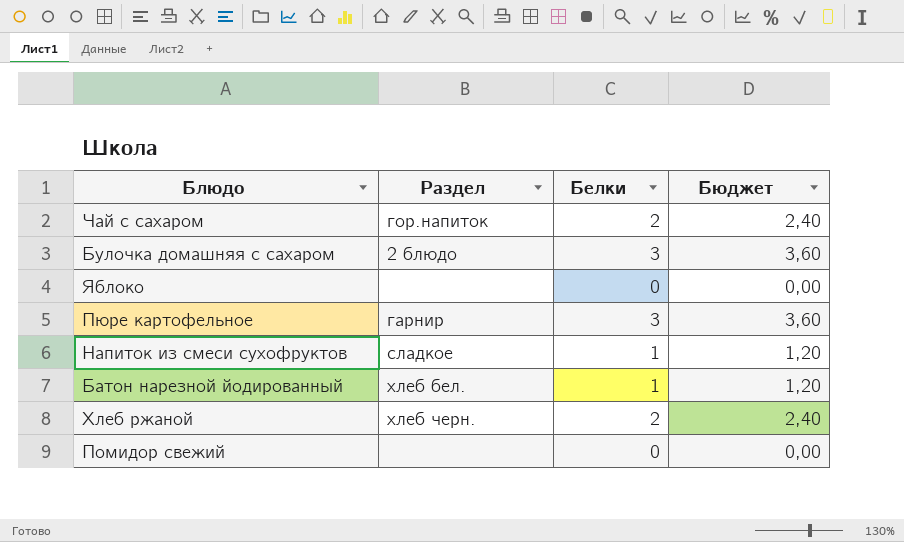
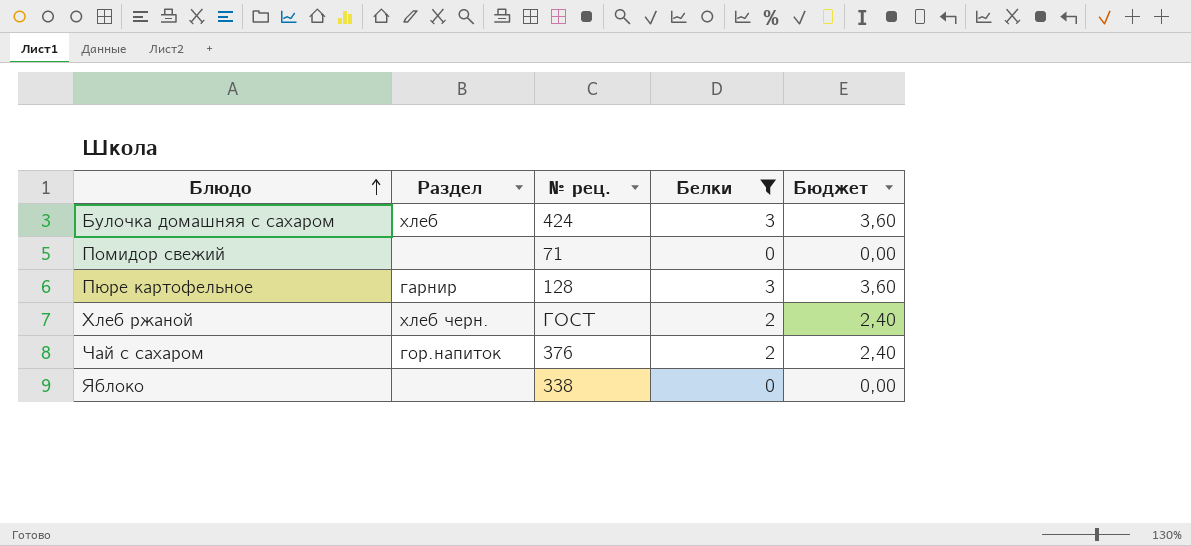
filter: none -> Белки != 1
row order: none -> Блюдо ascending
column № рец. | position: none -> 3
Булочка домашняя с сахаром | Раздел: 2 блюдо -> хлеб

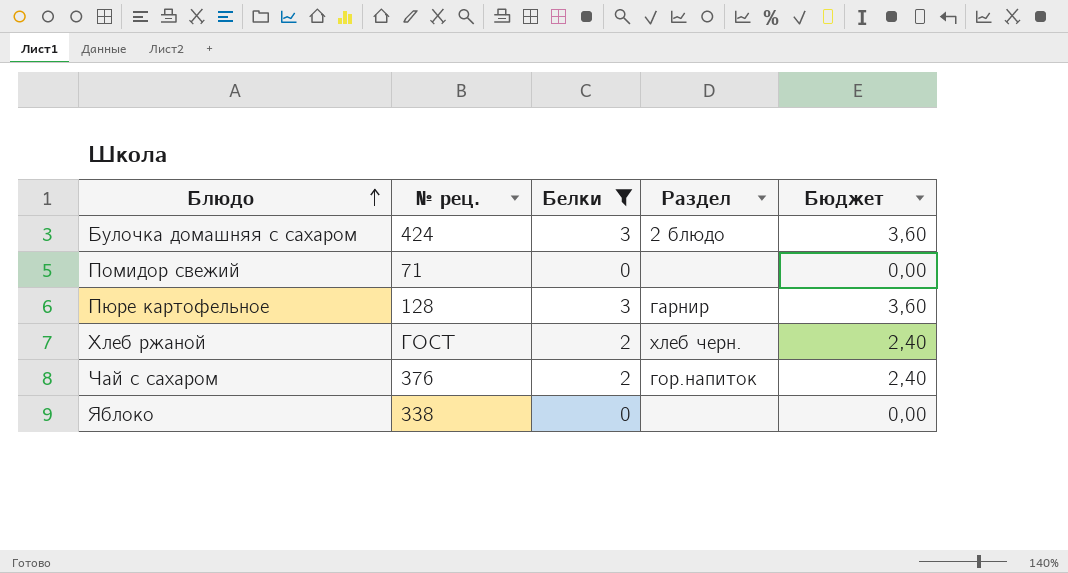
column Раздел | position: 2 -> 4
Булочка домашняя с сахаром | Раздел: хлеб -> 2 блюдо

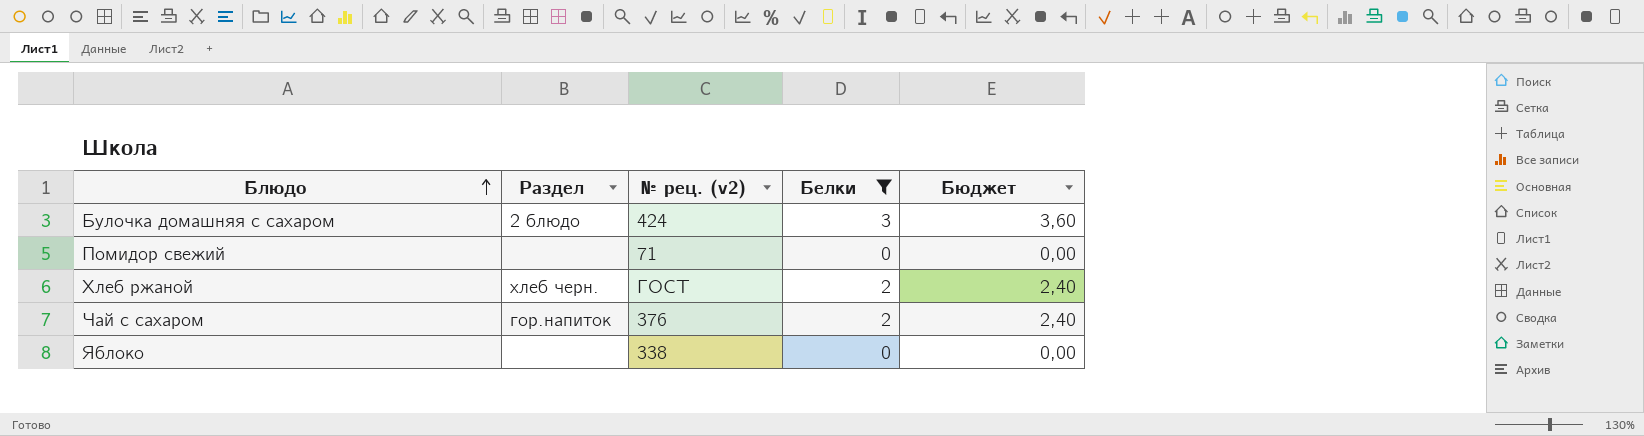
column Раздел | position: 4 -> 2
column name: № рец. -> № рец. (v2)
row Пюре картофельное: 128 | 3 | гарнир | 3,60 -> none

